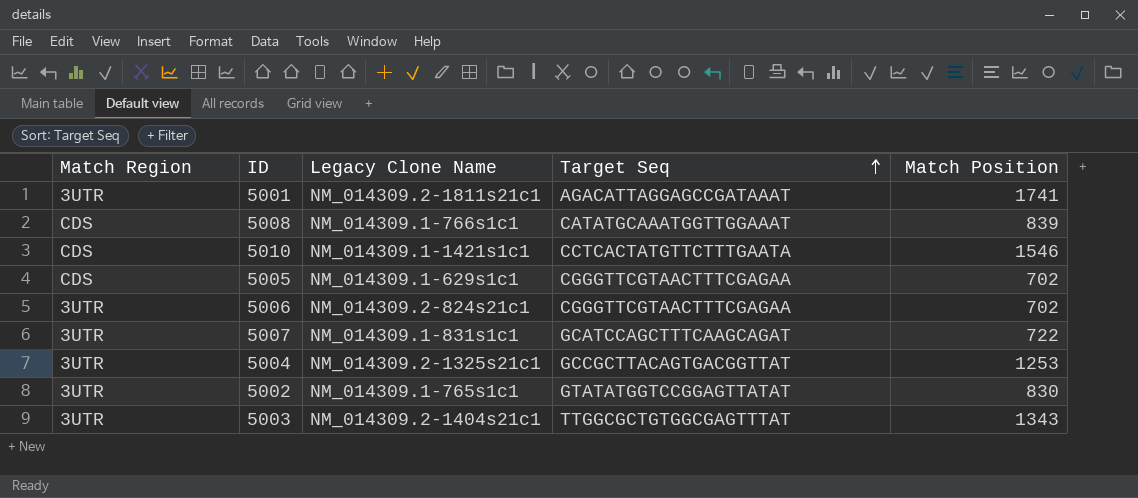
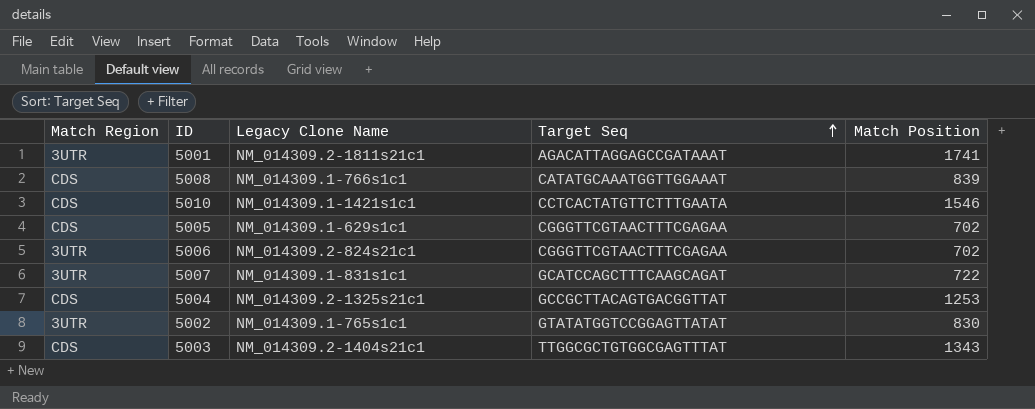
5004 | Match Region: 3UTR -> CDS
5003 | Match Region: 3UTR -> CDS

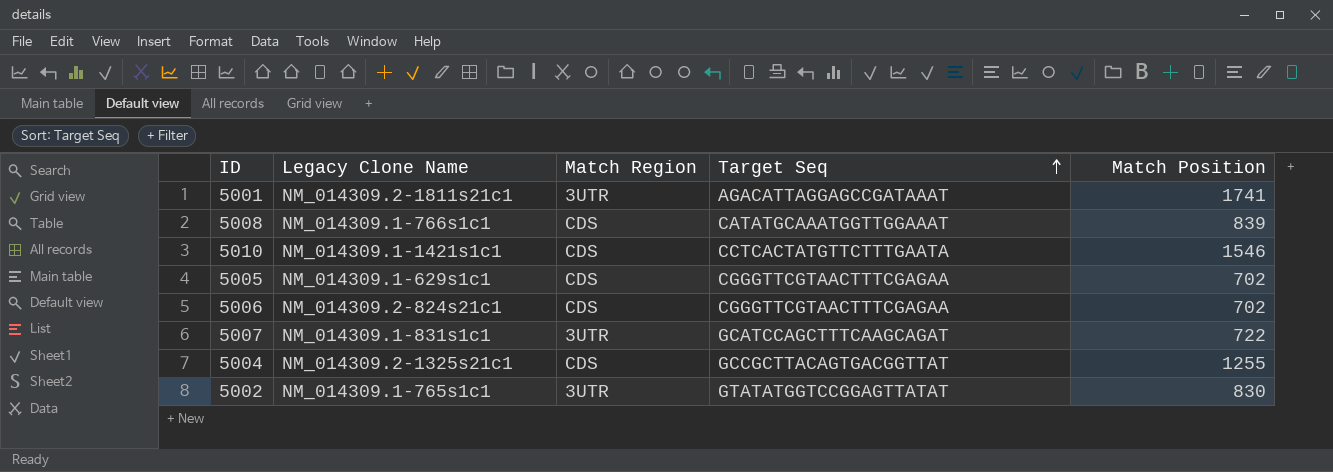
column Match Region | position: 1 -> 3
row 5003: CDS | NM_014309.2-1404s21c1 | TTGGCGCTGTGGCGAGTTTAT | 1343 -> none
5006 | Match Region: 3UTR -> CDS
5004 | Match Position: 1253 -> 1255

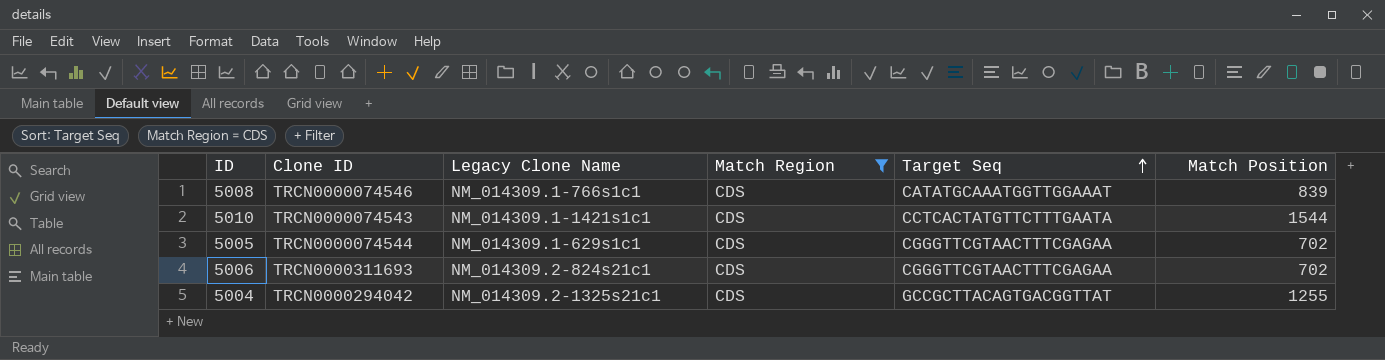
filter: none -> Match Region = CDS
column Clone ID | position: none -> 2
5010 | Match Position: 1546 -> 1544

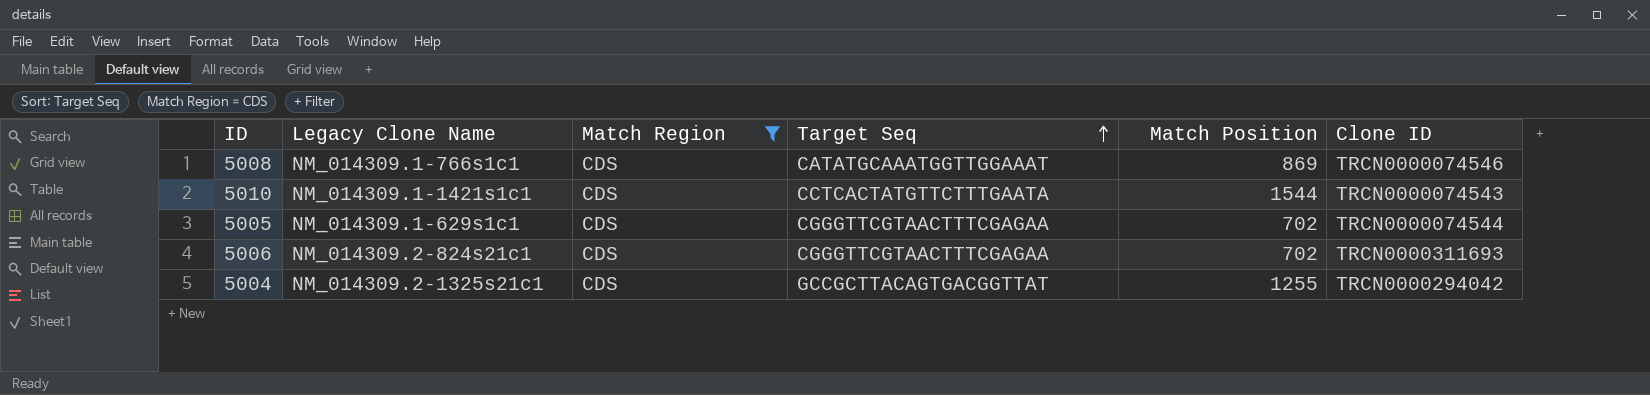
column Clone ID | position: 2 -> 6
5008 | Match Position: 839 -> 869

